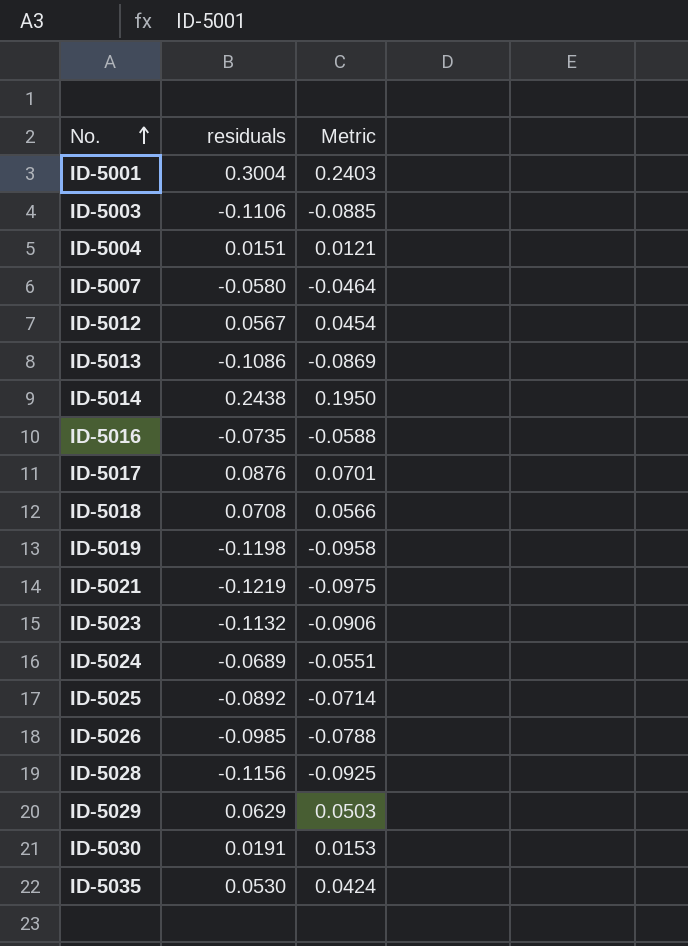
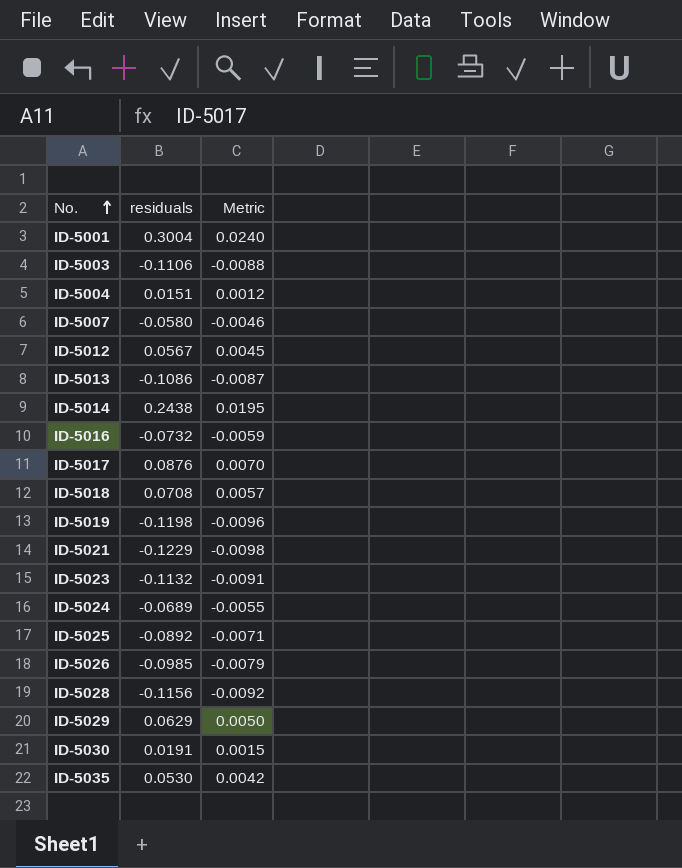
column Metric | formula: [residuals] * 0.8 -> [residuals] * 0.08
ID-5016 | residuals: -0.0735 -> -0.0732
ID-5021 | residuals: -0.1219 -> -0.1229

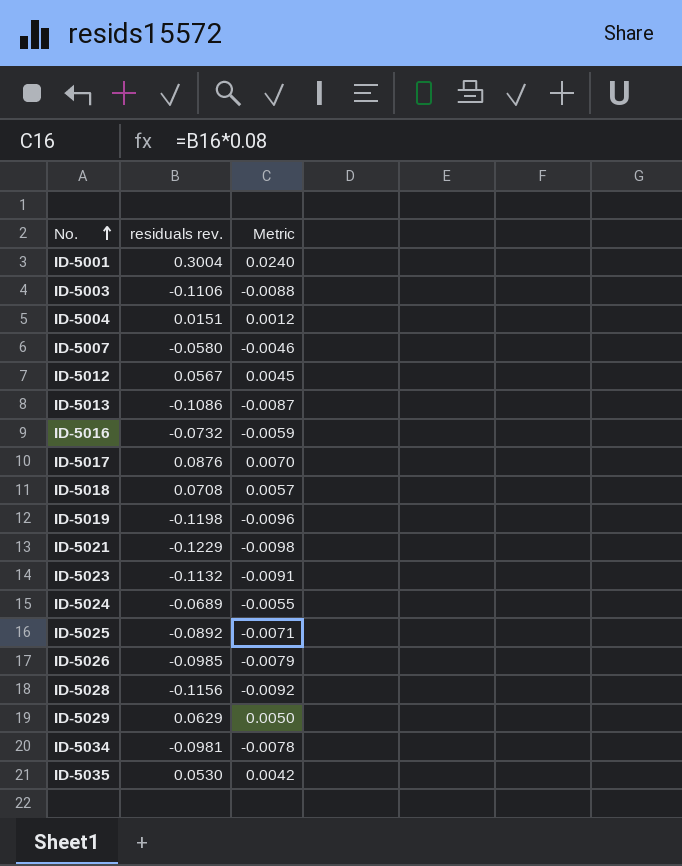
column name: residuals -> residuals rev.
row ID-5014: 0.2438 | 0.0195 -> none
row ID-5030: 0.0191 | 0.0015 -> none
row ID-5034: none -> -0.0981 | -0.0078

